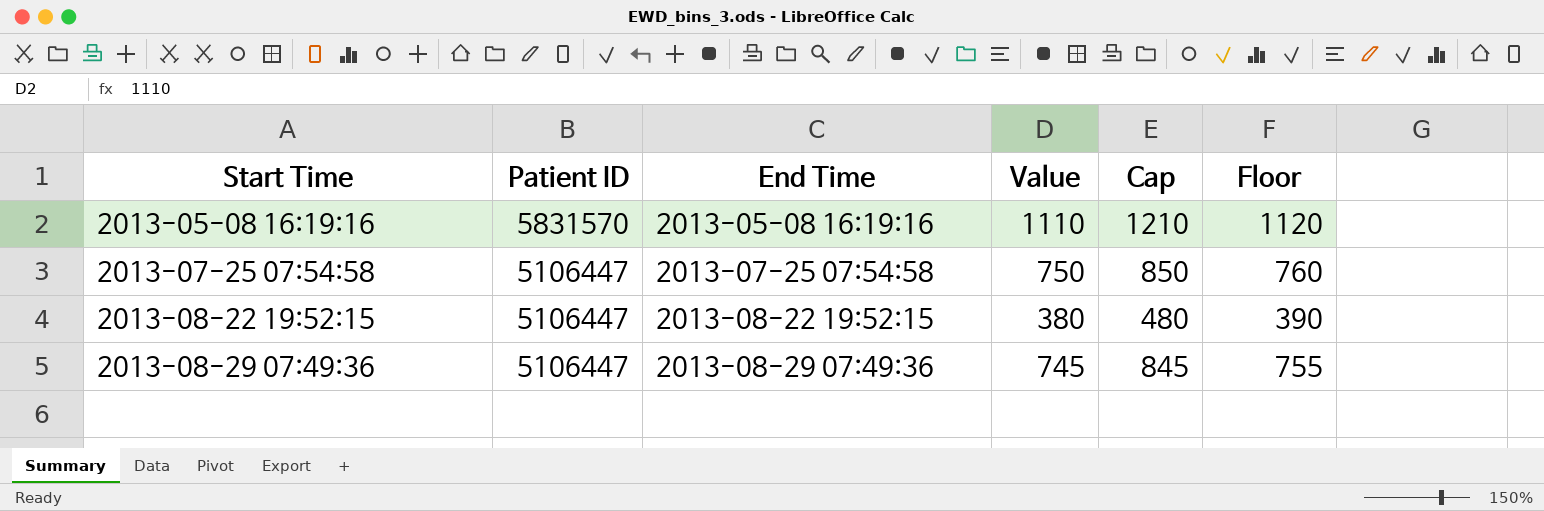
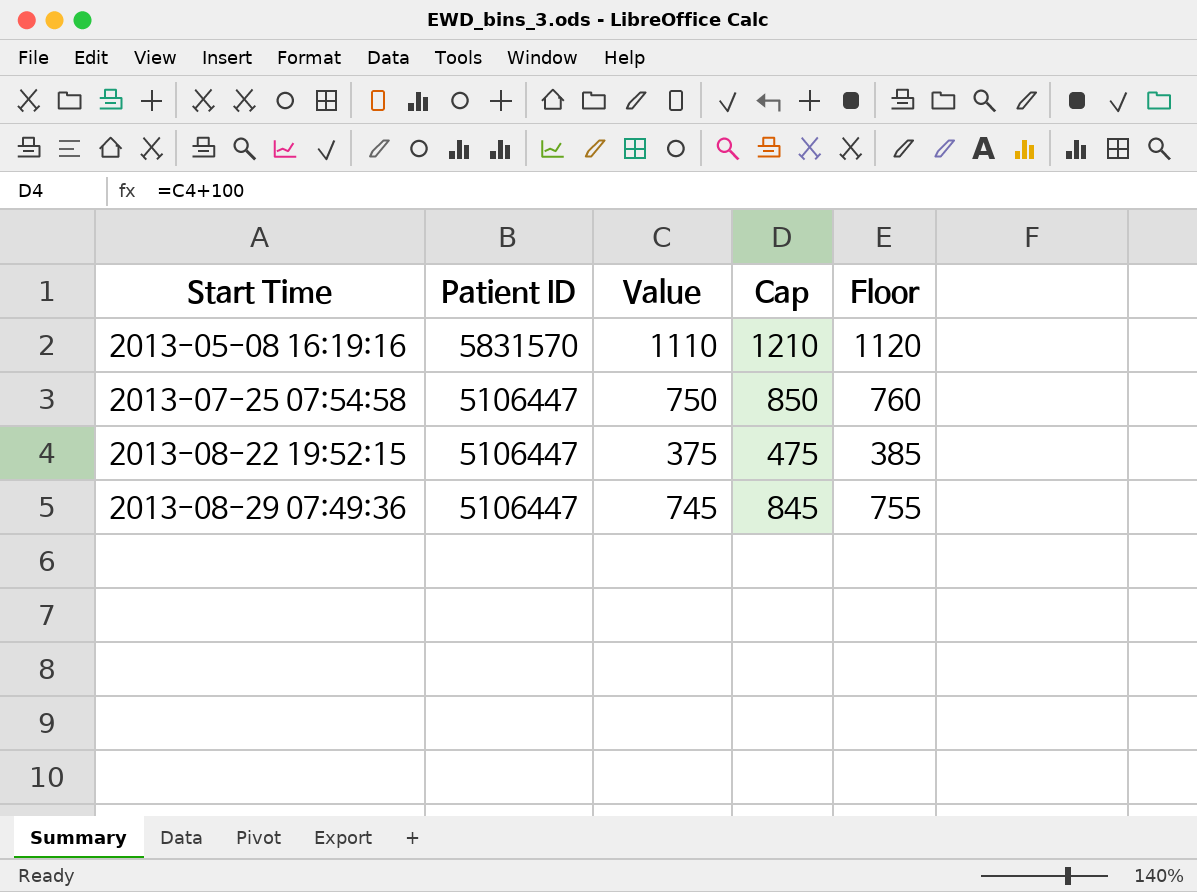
column End Time | position: 3 -> none
2013-08-22 19:52:15 | Value: 380 -> 375
2013-08-22 19:52:15 | Cap: 480 -> 475
2013-08-22 19:52:15 | Floor: 390 -> 385

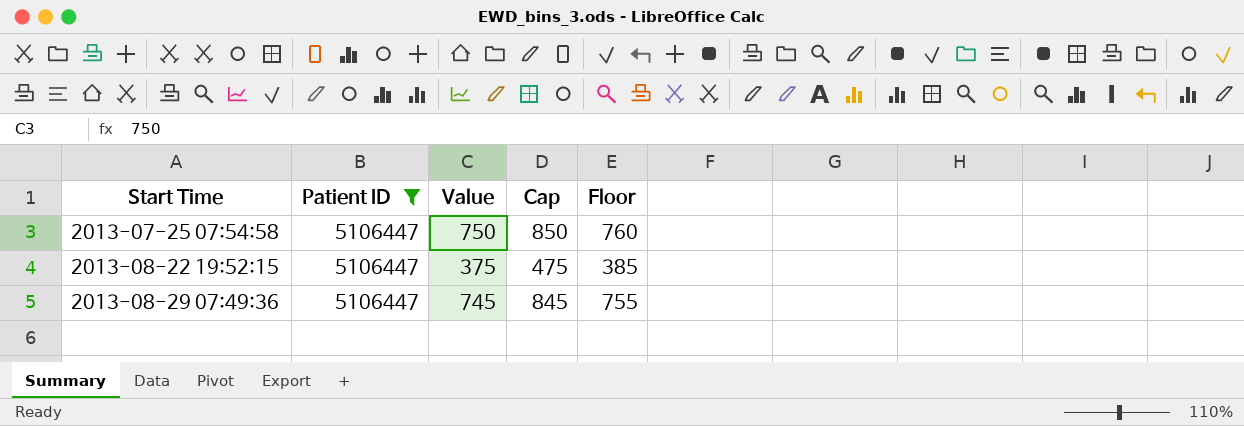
filter: none -> Patient ID = 5106447

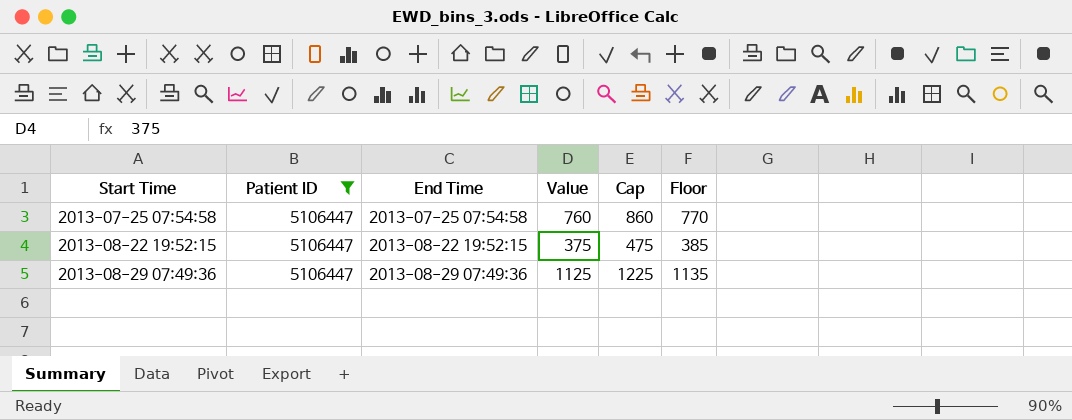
column End Time | position: none -> 3
2013-07-25 07:54:58 | Value: 750 -> 760
2013-07-25 07:54:58 | Cap: 850 -> 860
2013-07-25 07:54:58 | Floor: 760 -> 770
2013-08-29 07:49:36 | Value: 745 -> 1125
2013-08-29 07:49:36 | Cap: 845 -> 1225
2013-08-29 07:49:36 | Floor: 755 -> 1135

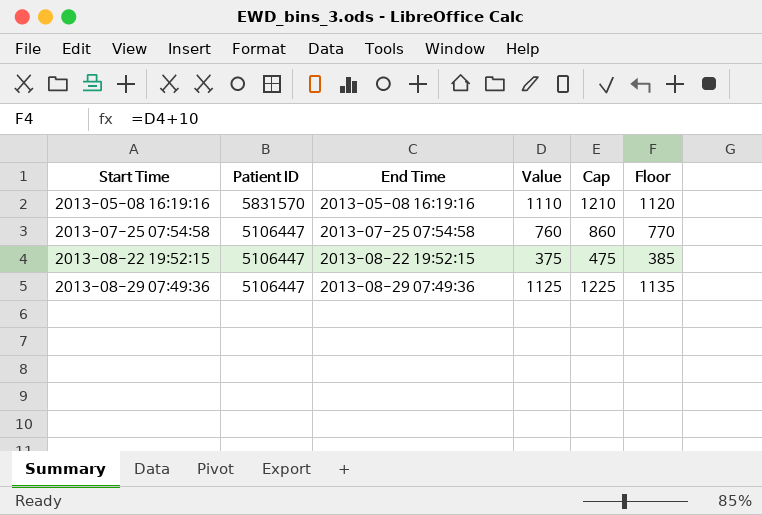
filter: Patient ID = 5106447 -> none

